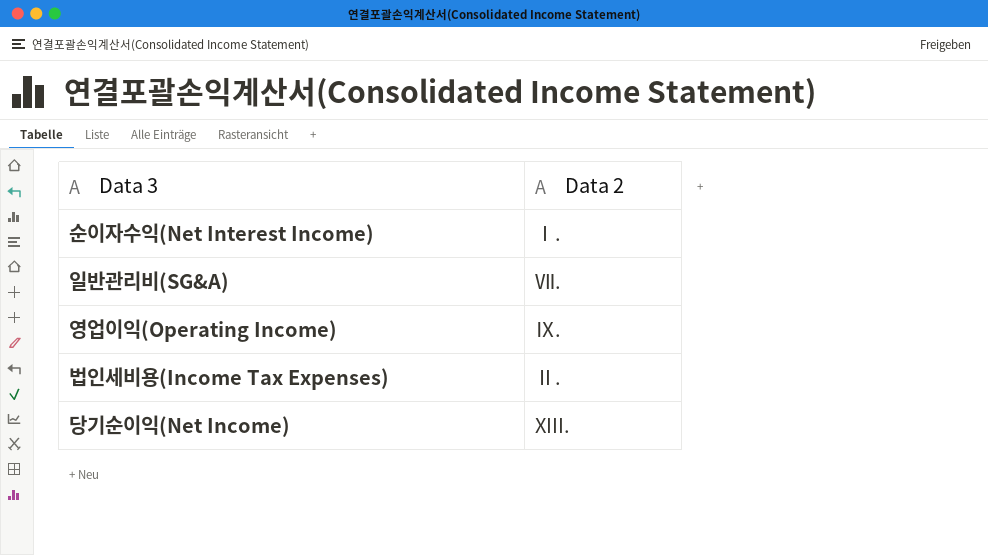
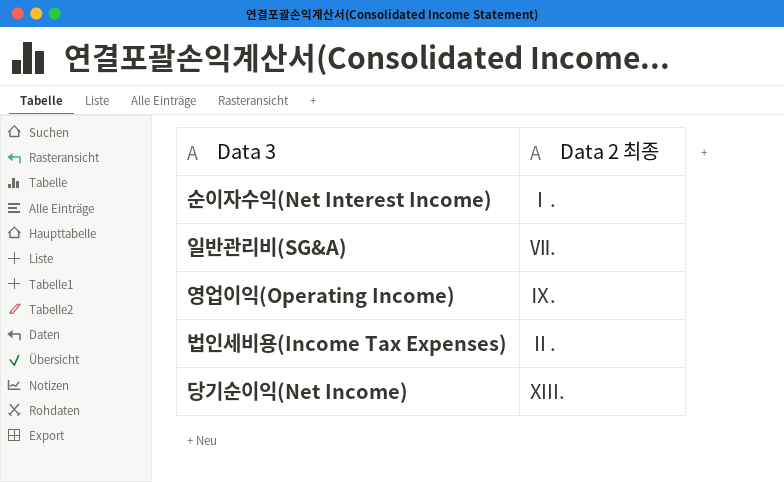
column name: Data 2 -> Data 2 최종

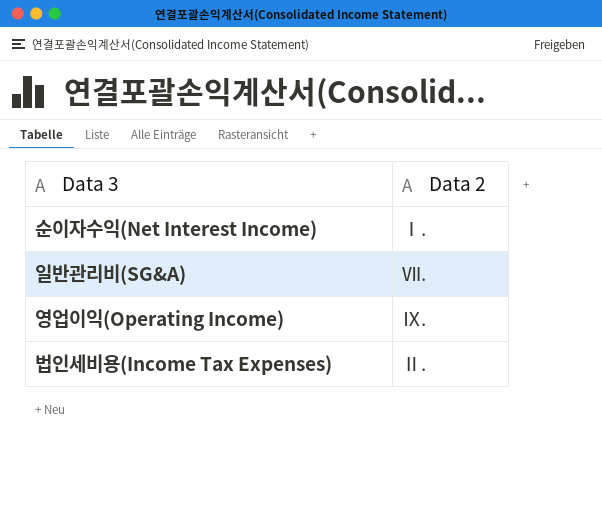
column name: Data 2 최종 -> Data 2
row 당기순이익(Net Income): XIII. -> none

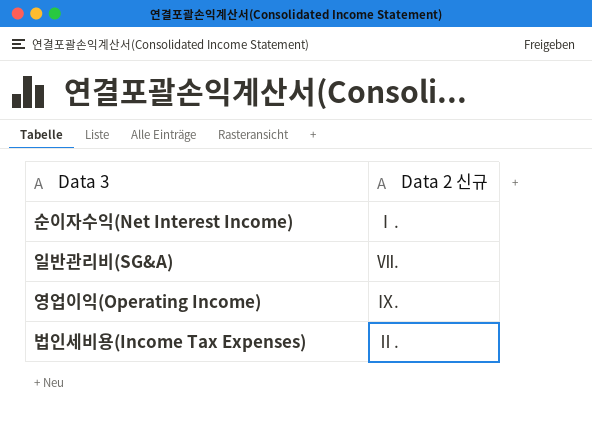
column name: Data 2 -> Data 2 신규

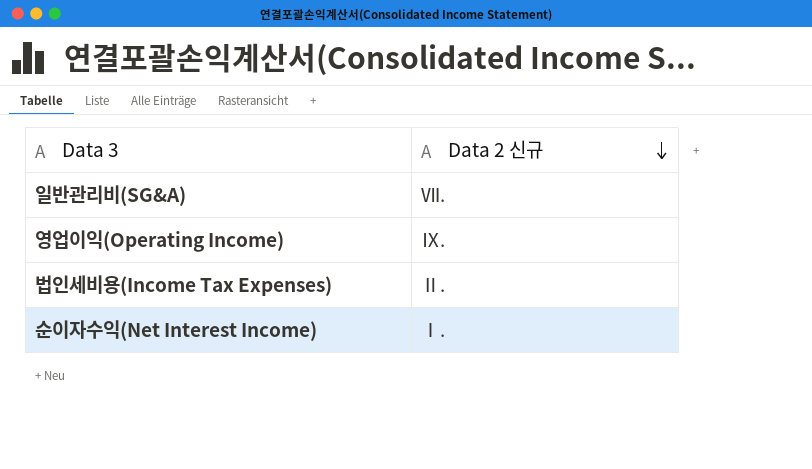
row order: none -> Data 2 신규 descending

